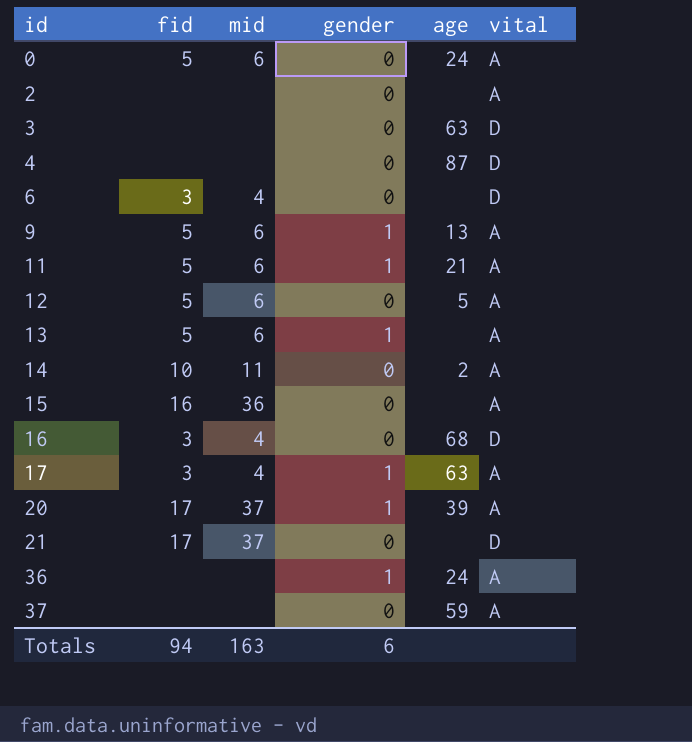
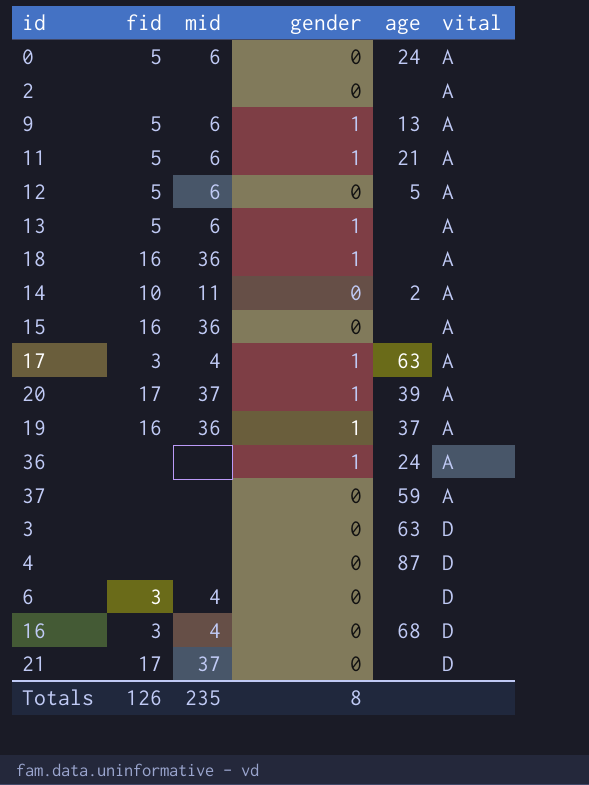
row order: id ascending -> vital ascending
row 18: none -> 16 | 36 | 1 | none | A
row 19: none -> 16 | 36 | 1 | 37 | A
Totals | fid: 94 -> 126
Totals | mid: 163 -> 235
Totals | gender: 6 -> 8

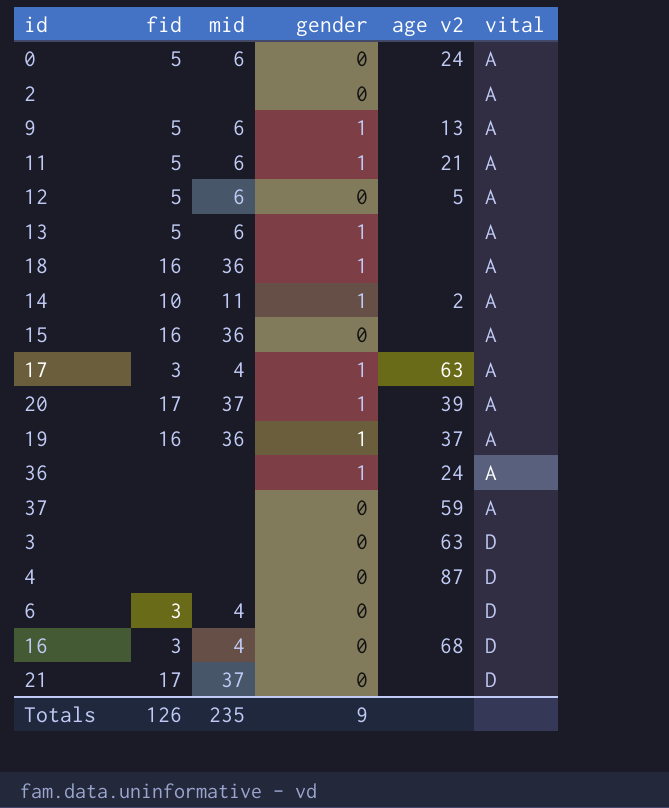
column name: age -> age v2
14 | gender: 0 -> 1
Totals | gender: 8 -> 9

